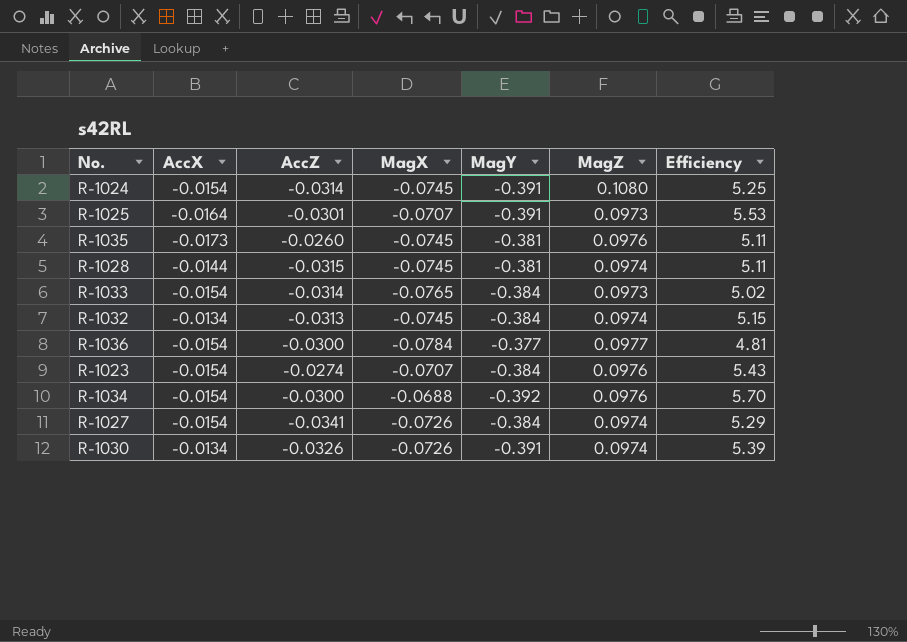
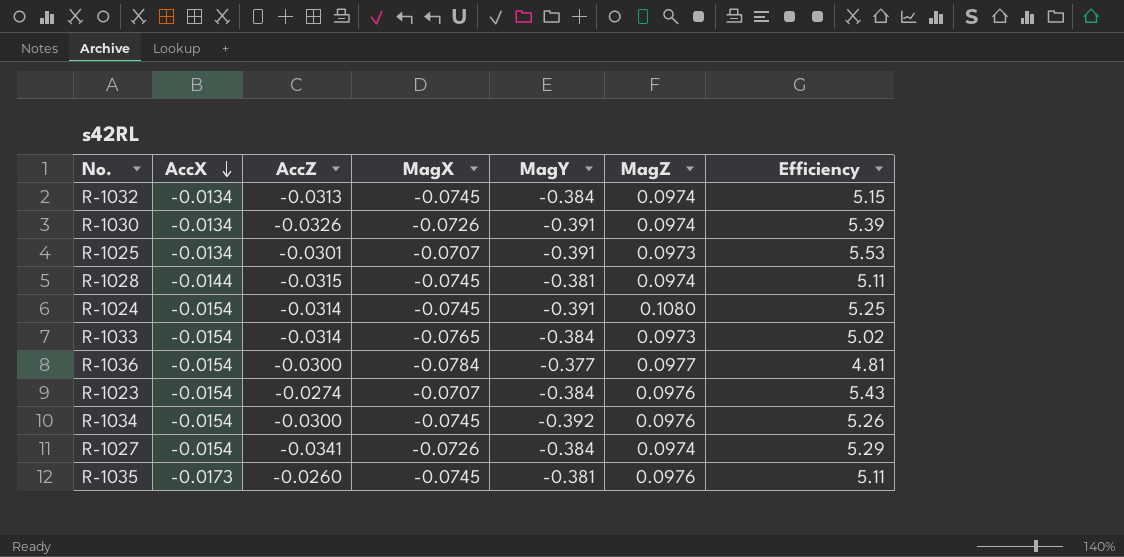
row order: none -> AccX descending
R-1025 | AccX: -0.0164 -> -0.0134
R-1034 | MagX: -0.0688 -> -0.0745
R-1034 | Efficiency: 5.70 -> 5.26

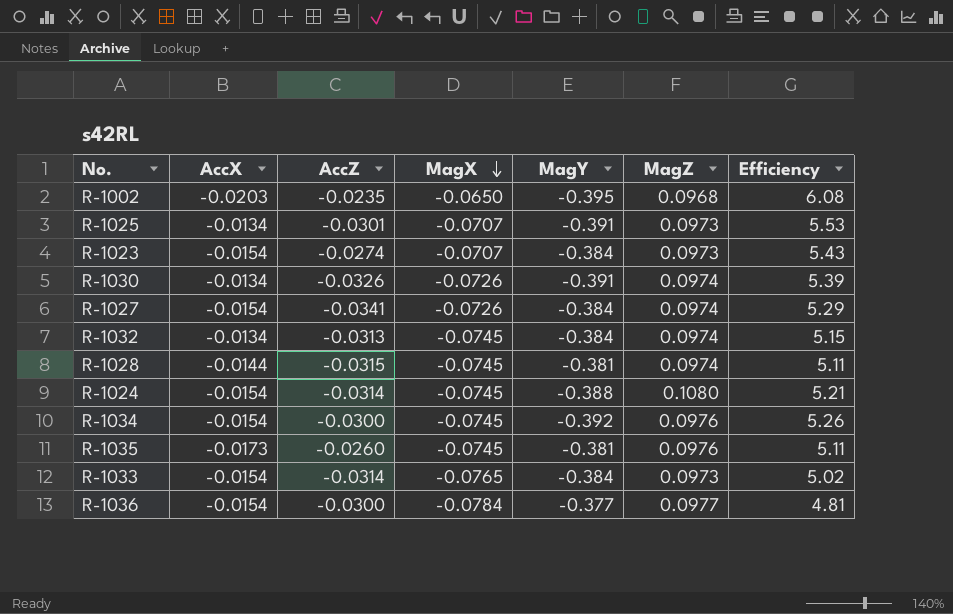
row order: AccX descending -> MagX descending
row R-1002: none -> -0.0203 | -0.0235 | -0.0650 | -0.395 | 0.0968 | 6.08
R-1023 | MagZ: 0.0976 -> 0.0973
R-1024 | MagY: -0.391 -> -0.388
R-1024 | Efficiency: 5.25 -> 5.21

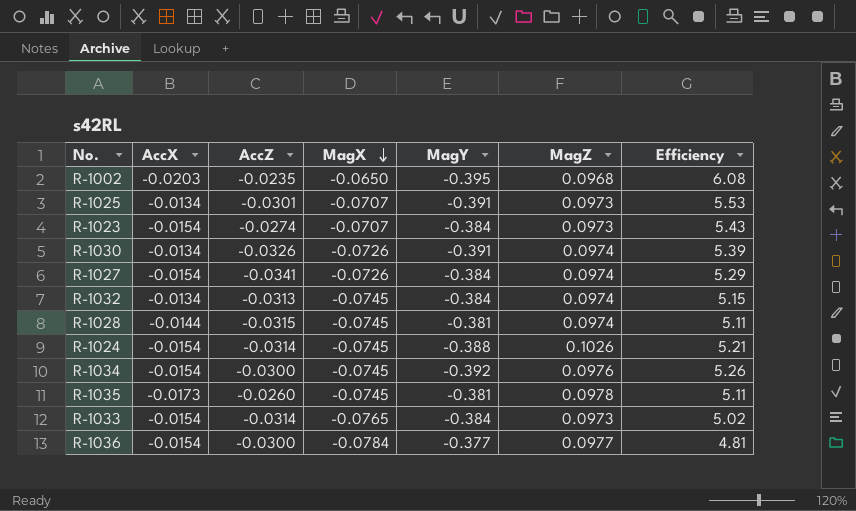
R-1024 | MagZ: 0.1080 -> 0.1026
R-1035 | MagZ: 0.0976 -> 0.0978

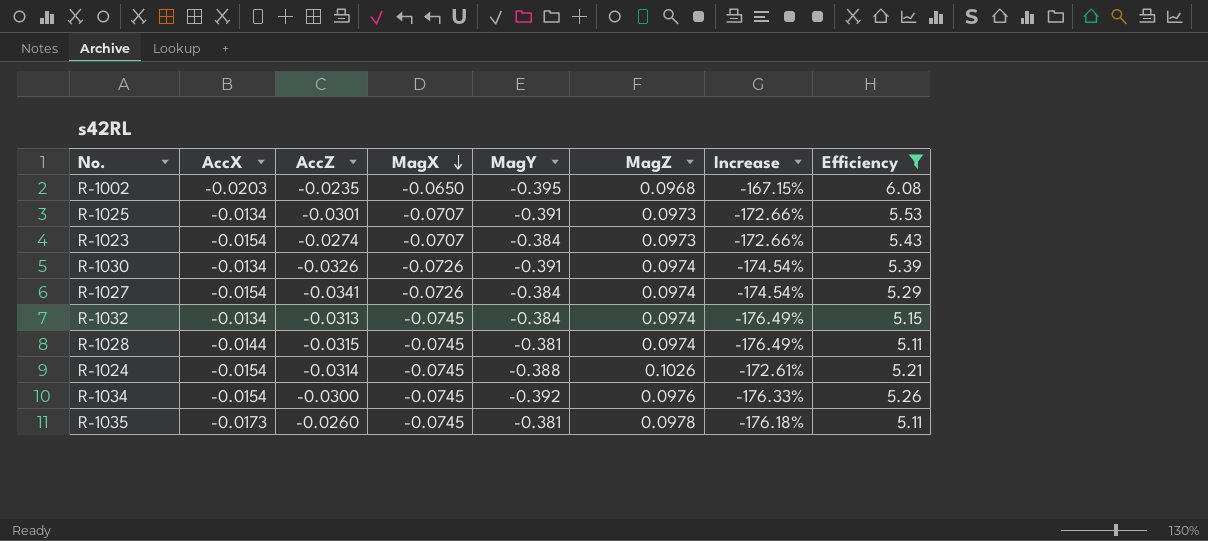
filter: none -> Efficiency >= 5.11
column Increase | formula: none -> ([MagX] - [MagZ]) / [MagZ]

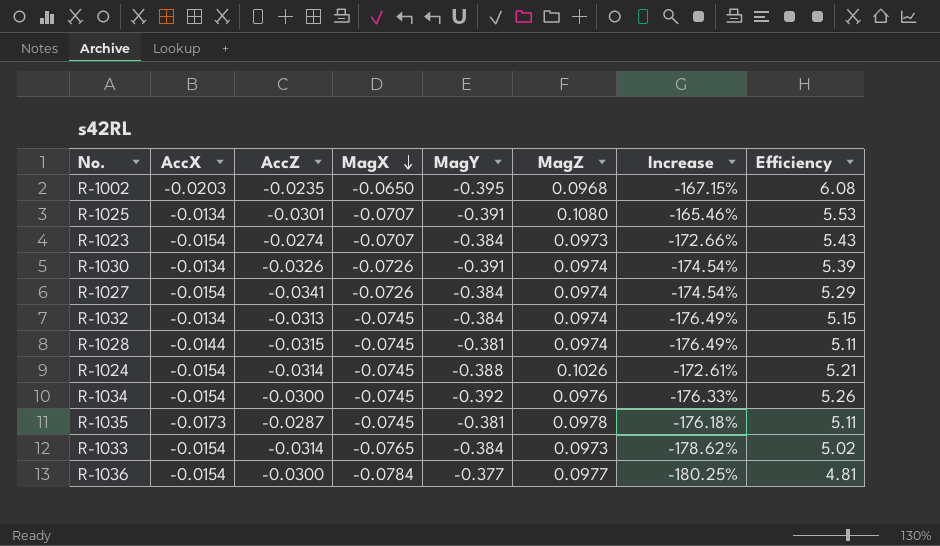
filter: Efficiency >= 5.11 -> none
R-1025 | MagZ: 0.0973 -> 0.1080
R-1025 | Increase: -172.66% -> -165.46%
R-1035 | AccZ: -0.0260 -> -0.0287

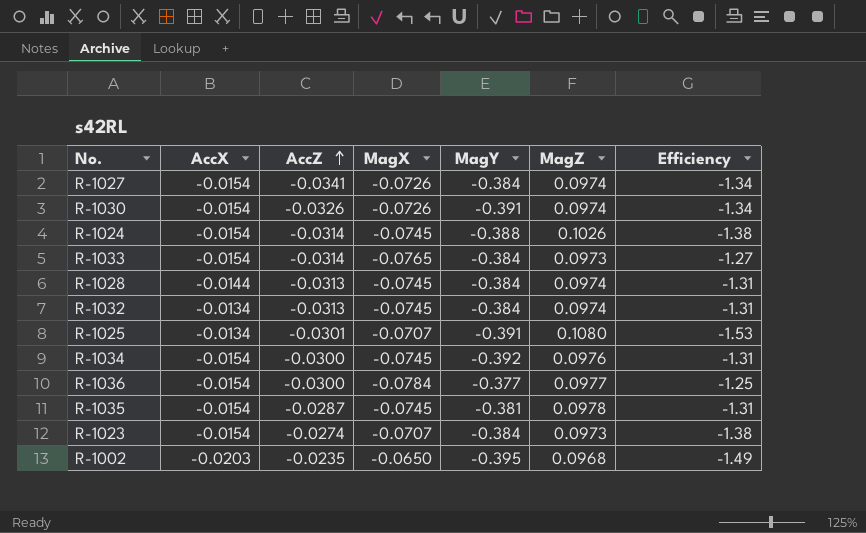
row order: MagX descending -> AccZ ascending
column Increase | formula: ([MagX] - [MagZ]) / [MagZ] -> none
column Efficiency | formula: [MagY] / [MagX] -> [MagZ] / [MagX]
R-1030 | AccX: -0.0134 -> -0.0154
R-1028 | AccZ: -0.0315 -> -0.0313
R-1028 | MagY: -0.381 -> -0.384
R-1035 | AccX: -0.0173 -> -0.0154

